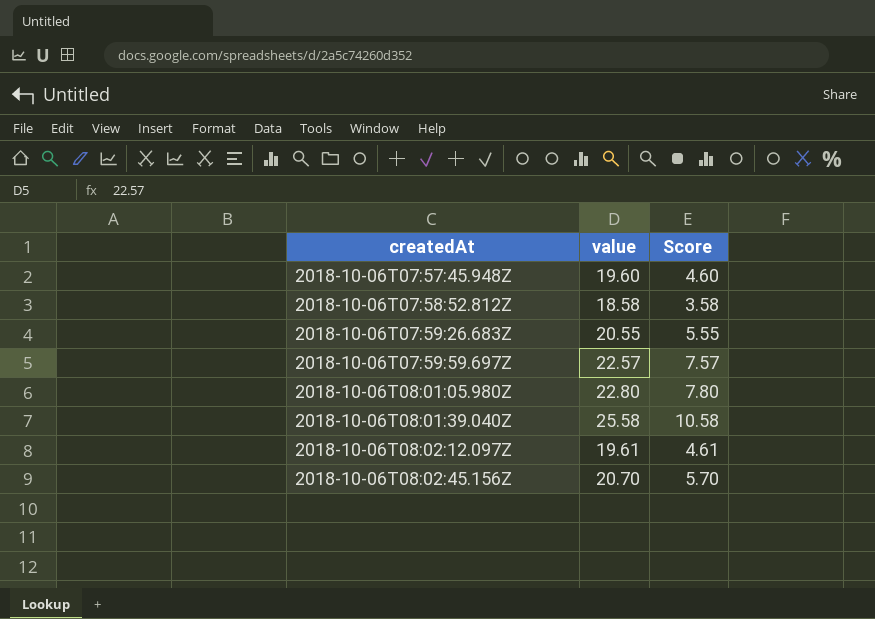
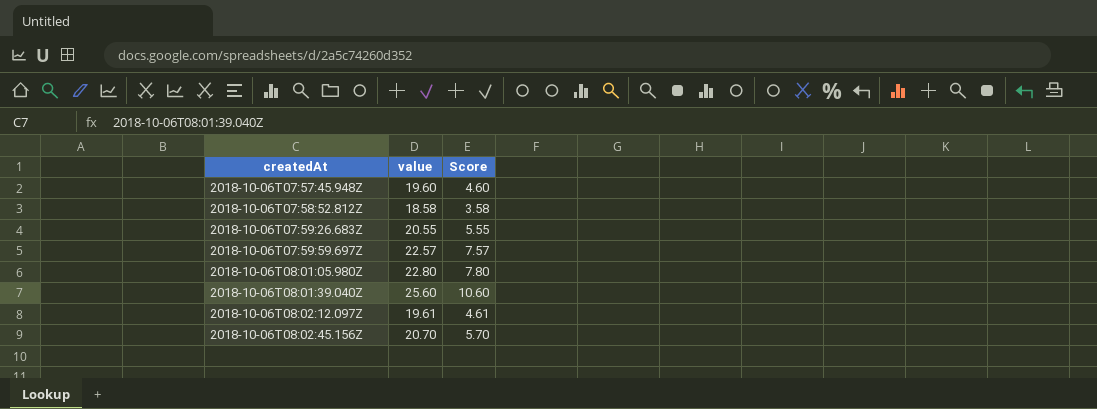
2018-10-06T08:01:39.040Z | value: 25.58 -> 25.60
2018-10-06T08:01:39.040Z | Score: 10.58 -> 10.60

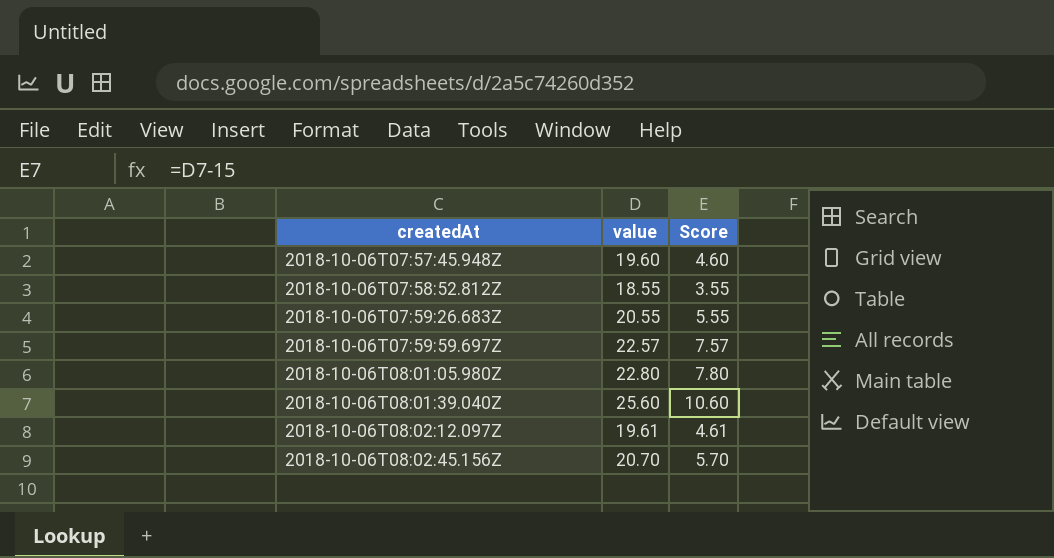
2018-10-06T07:58:52.812Z | value: 18.58 -> 18.55
2018-10-06T07:58:52.812Z | Score: 3.58 -> 3.55

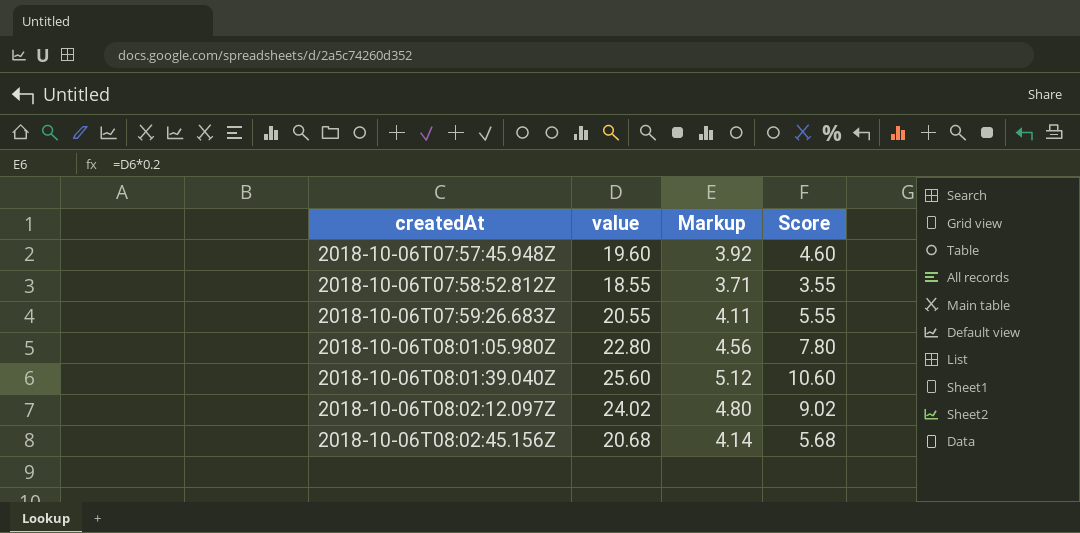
column Markup | formula: none -> [value] * 0.2
row 2018-10-06T07:59:59.697Z: 22.57 | 7.57 -> none
2018-10-06T08:02:12.097Z | value: 19.61 -> 24.02
2018-10-06T08:02:12.097Z | Score: 4.61 -> 9.02
2018-10-06T08:02:45.156Z | value: 20.70 -> 20.68
2018-10-06T08:02:45.156Z | Score: 5.70 -> 5.68

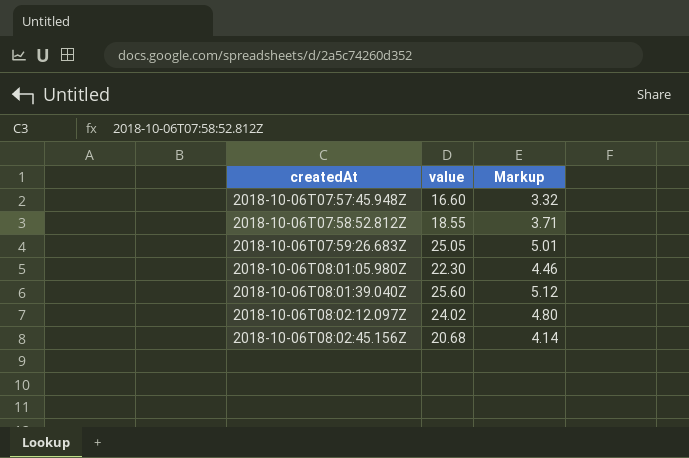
column Score | formula: [value] - 15 -> none
2018-10-06T07:57:45.948Z | value: 19.60 -> 16.60
2018-10-06T07:57:45.948Z | Markup: 3.92 -> 3.32
2018-10-06T07:59:26.683Z | value: 20.55 -> 25.05
2018-10-06T07:59:26.683Z | Markup: 4.11 -> 5.01
2018-10-06T08:01:05.980Z | value: 22.80 -> 22.30
2018-10-06T08:01:05.980Z | Markup: 4.56 -> 4.46

